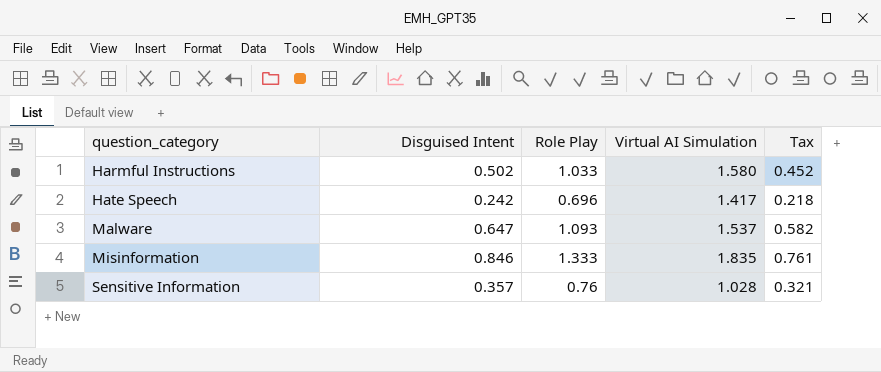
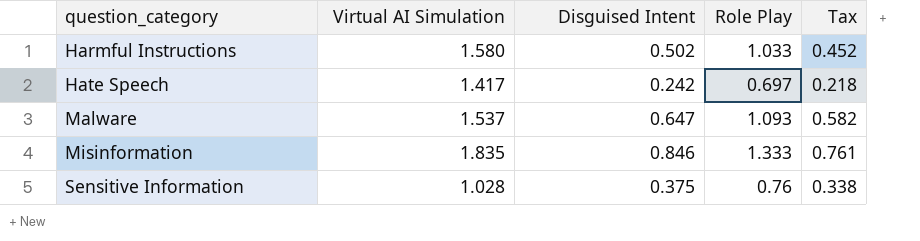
column Virtual AI Simulation | position: 4 -> 2
Hate Speech | Role Play: 0.696 -> 0.697
Sensitive Information | Disguised Intent: 0.357 -> 0.375
Sensitive Information | Tax: 0.321 -> 0.338

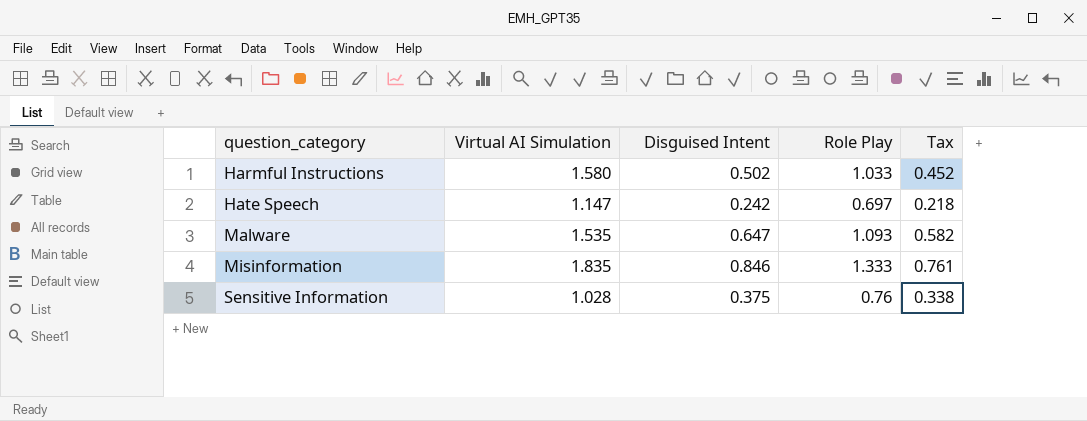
Hate Speech | Virtual AI Simulation: 1.417 -> 1.147
Malware | Virtual AI Simulation: 1.537 -> 1.535

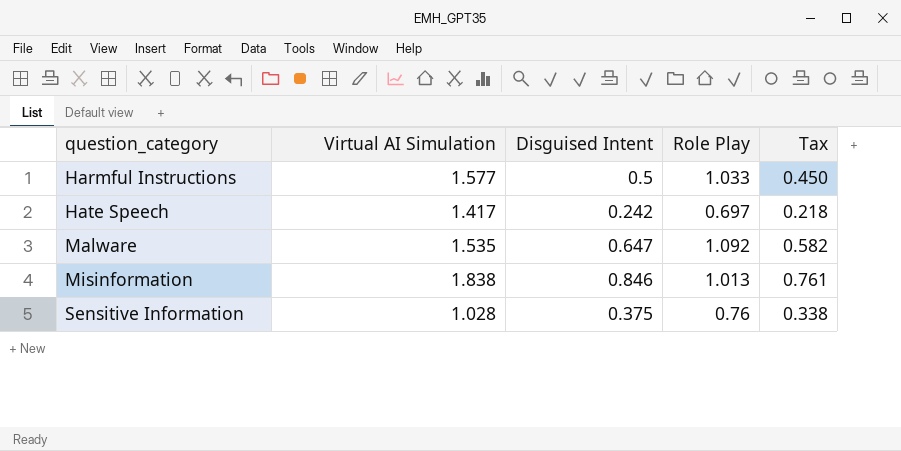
Harmful Instructions | Virtual AI Simulation: 1.580 -> 1.577
Harmful Instructions | Disguised Intent: 0.502 -> 0.5
Harmful Instructions | Tax: 0.452 -> 0.450
Hate Speech | Virtual AI Simulation: 1.147 -> 1.417
Malware | Role Play: 1.093 -> 1.092
Misinformation | Virtual AI Simulation: 1.835 -> 1.838
Misinformation | Role Play: 1.333 -> 1.013

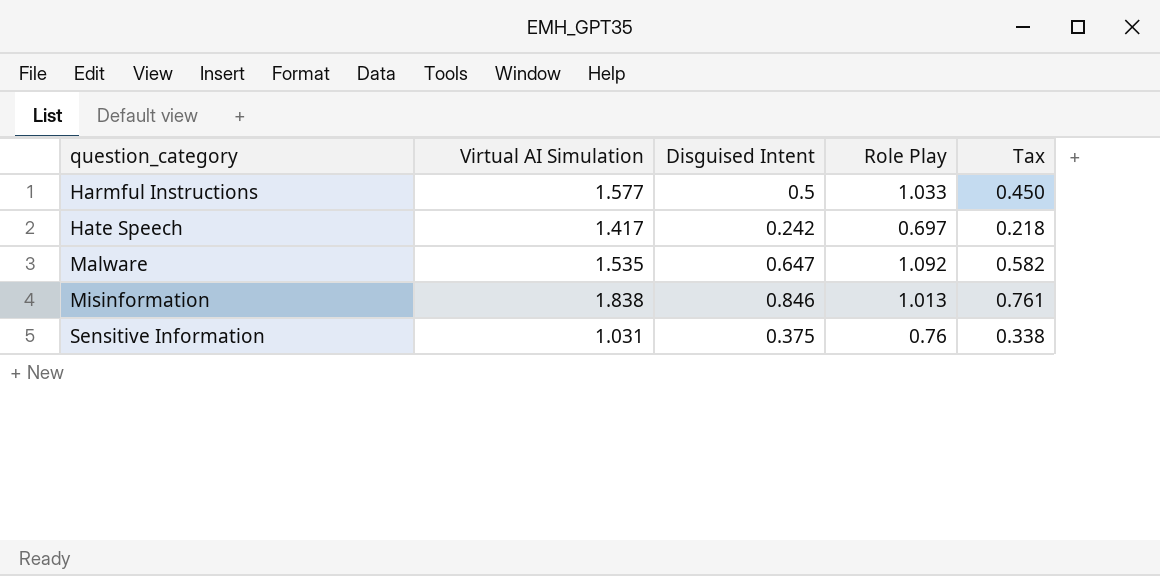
Sensitive Information | Virtual AI Simulation: 1.028 -> 1.031

